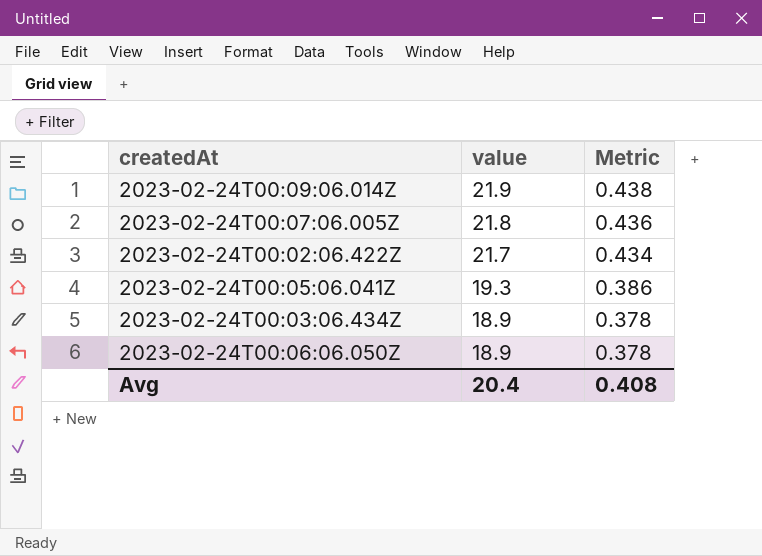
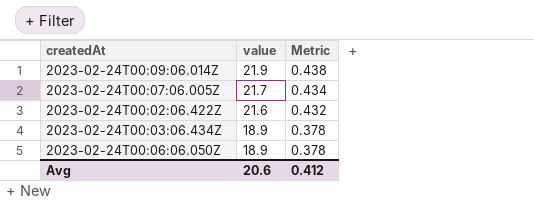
row 2023-02-24T00:05:06.041Z: 19.3 | 0.386 -> none
2023-02-24T00:07:06.005Z | value: 21.8 -> 21.7
2023-02-24T00:07:06.005Z | Metric: 0.436 -> 0.434
2023-02-24T00:02:06.422Z | value: 21.7 -> 21.6
2023-02-24T00:02:06.422Z | Metric: 0.434 -> 0.432
Avg | value: 20.4 -> 20.6
Avg | Metric: 0.408 -> 0.412

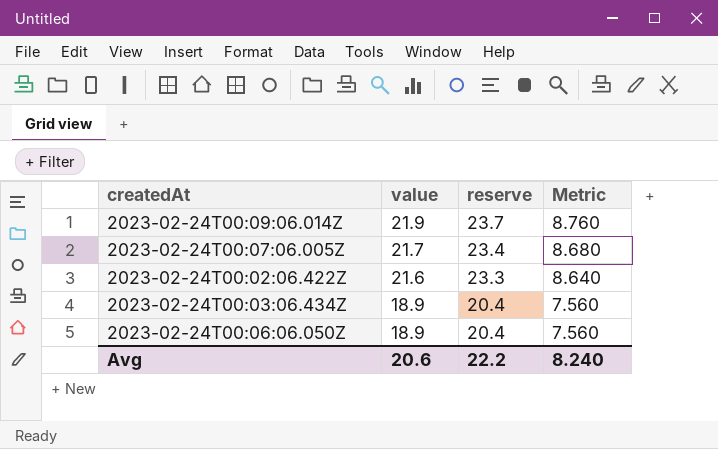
column reserve | formula: none -> [value] * 1.08
column Metric | formula: [value] * 0.02 -> [value] * 0.4
Avg | Metric: 0.412 -> 8.240

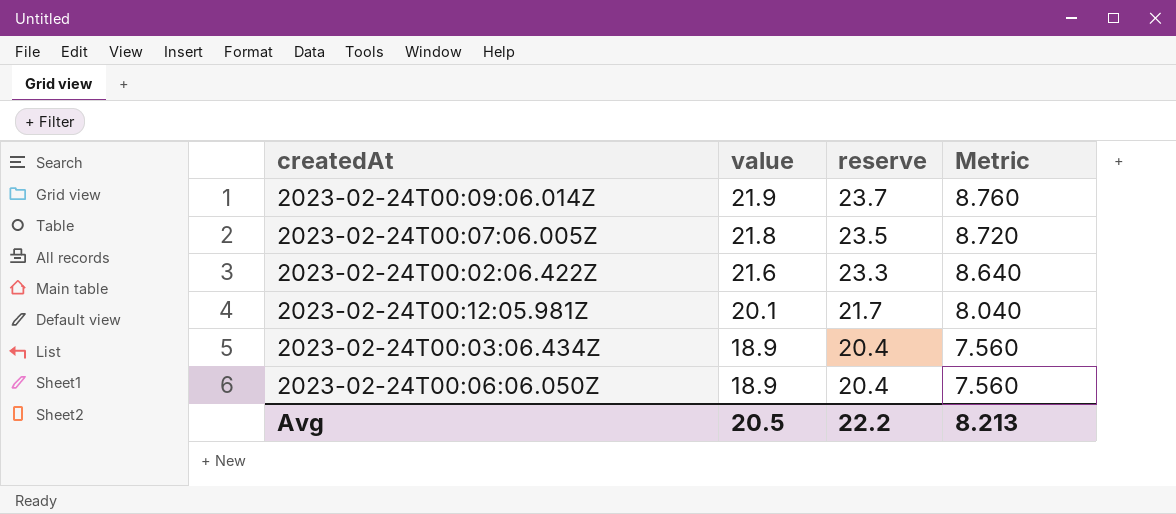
2023-02-24T00:07:06.005Z | value: 21.7 -> 21.8
2023-02-24T00:07:06.005Z | reserve: 23.4 -> 23.5
2023-02-24T00:07:06.005Z | Metric: 8.680 -> 8.720
row 2023-02-24T00:12:05.981Z: none -> 20.1 | 21.7 | 8.040
Avg | value: 20.6 -> 20.5
Avg | Metric: 8.240 -> 8.213

